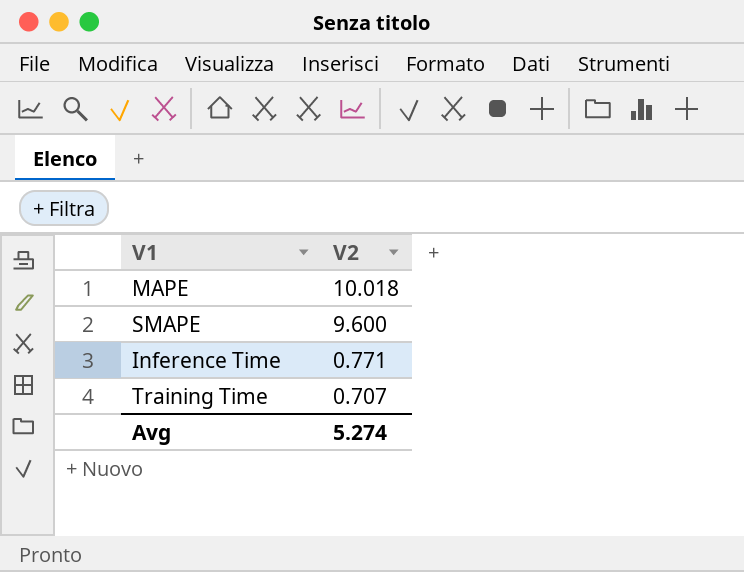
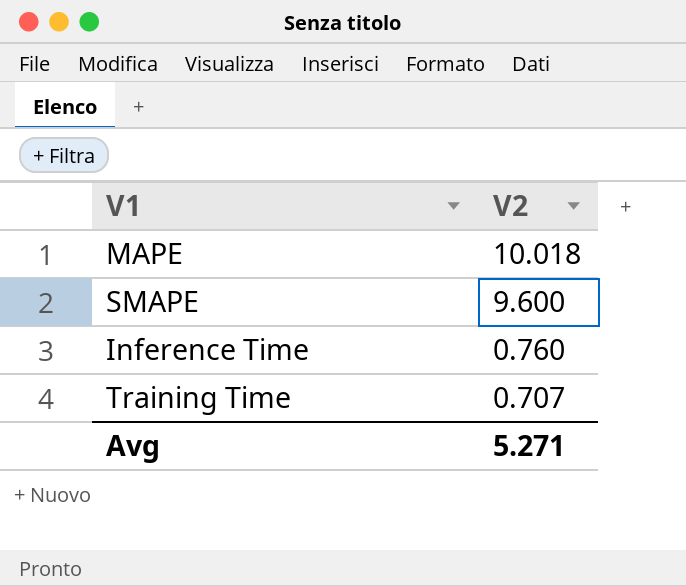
Inference Time | V2: 0.771 -> 0.760
Avg | V2: 5.274 -> 5.271

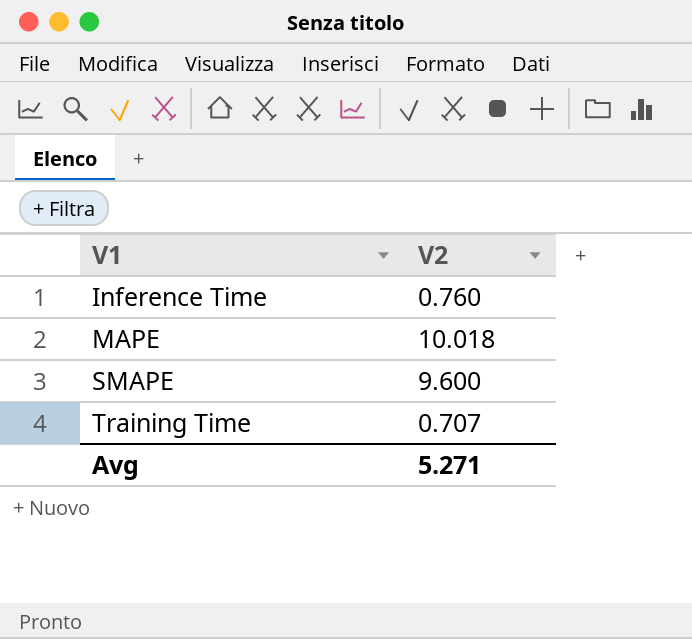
row order: V2 descending -> V1 ascending

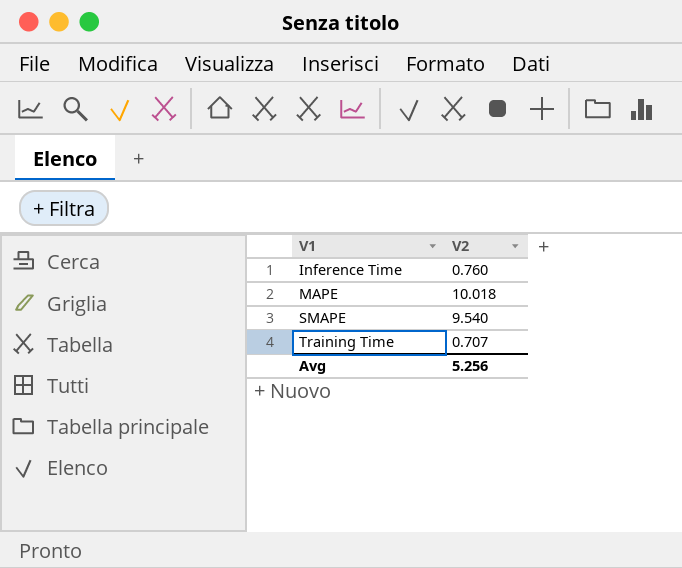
SMAPE | V2: 9.600 -> 9.540
Avg | V2: 5.271 -> 5.256

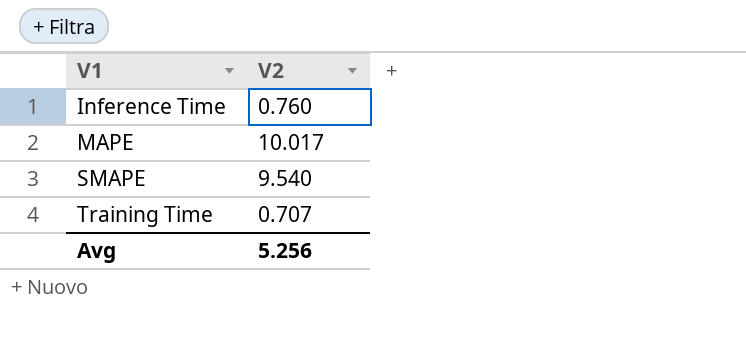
MAPE | V2: 10.018 -> 10.017

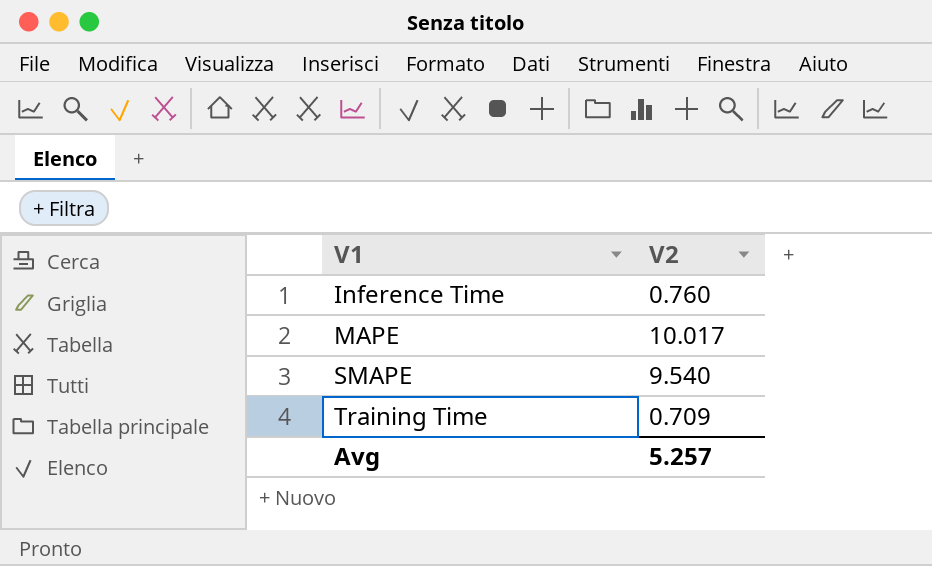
Training Time | V2: 0.707 -> 0.709
Avg | V2: 5.256 -> 5.257

